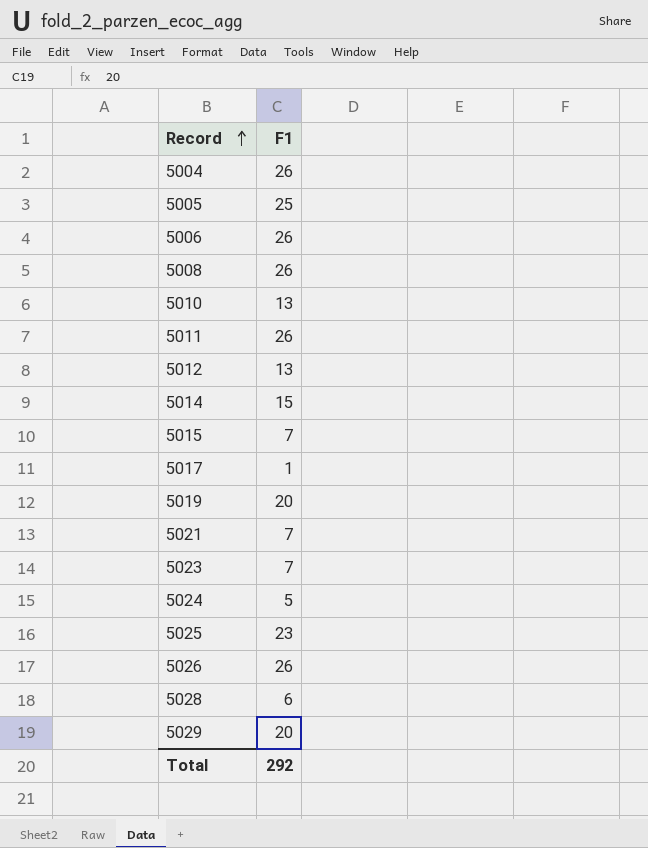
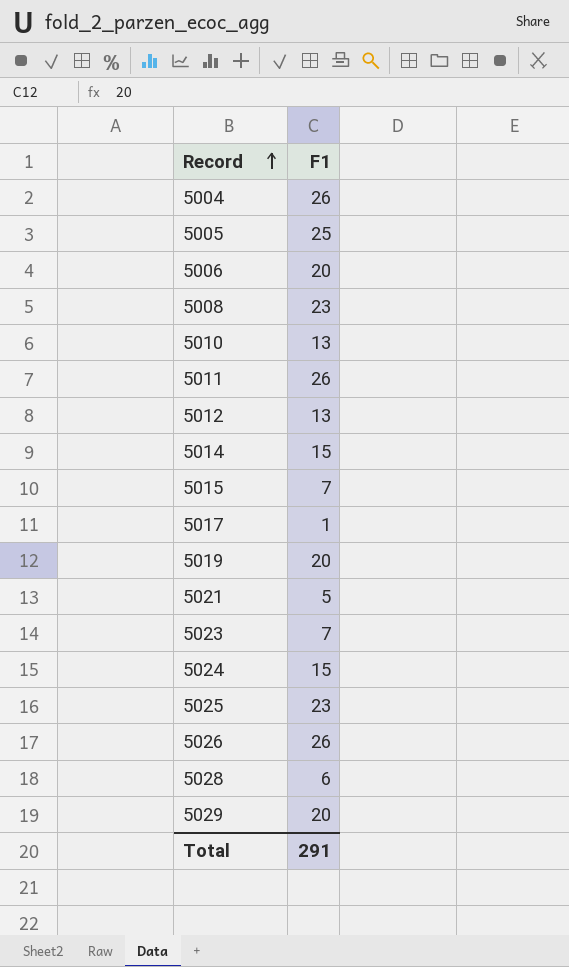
5006 | F1: 26 -> 20
5008 | F1: 26 -> 23
5021 | F1: 7 -> 5
5024 | F1: 5 -> 15
Total | F1: 292 -> 291

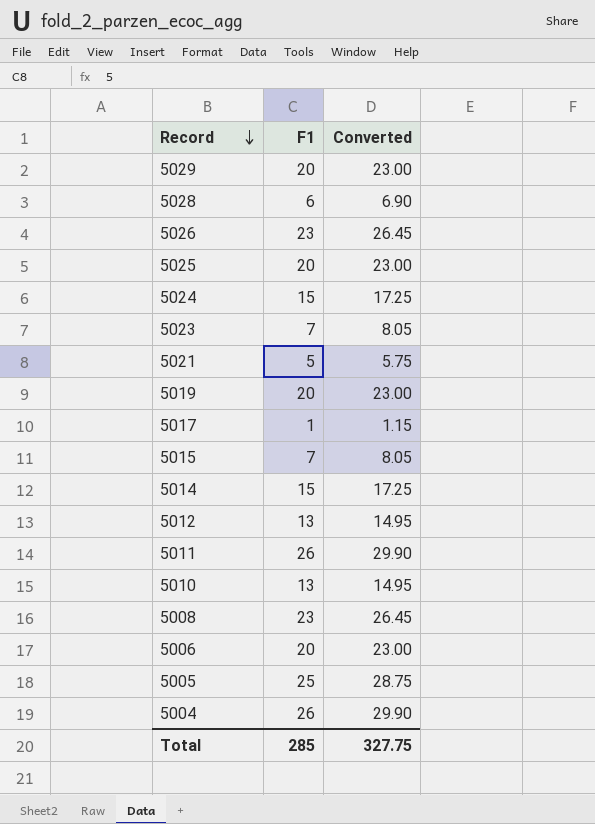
row order: Record ascending -> Record descending
column Converted | formula: none -> [F1] * 1.15
5026 | F1: 26 -> 23
5025 | F1: 23 -> 20
Total | F1: 291 -> 285

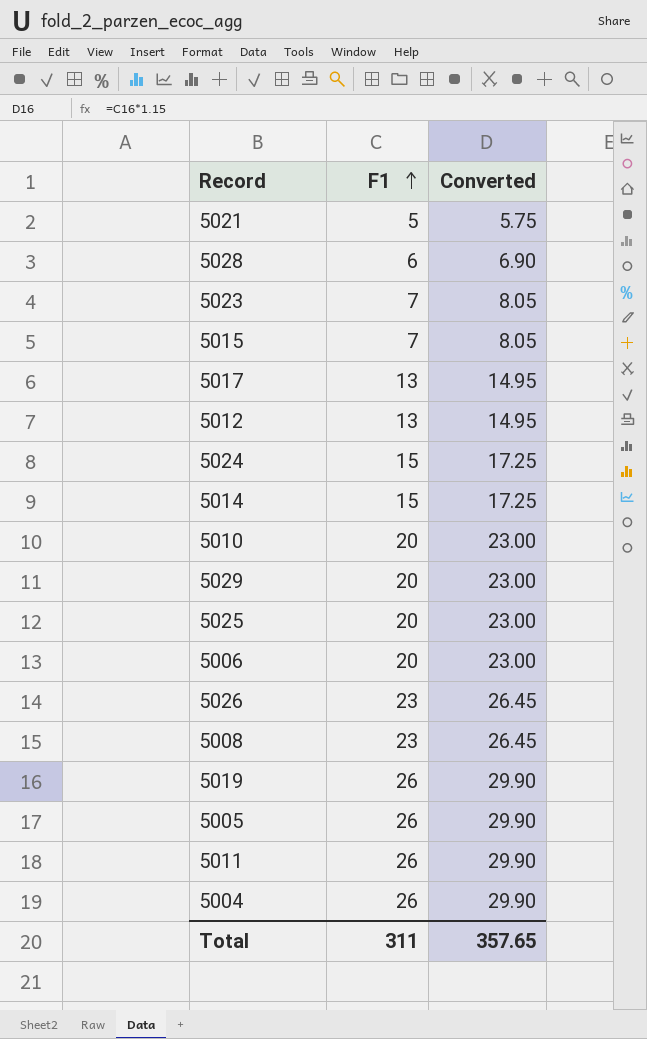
row order: Record descending -> F1 ascending
5017 | F1: 1 -> 13
5017 | Converted: 1.15 -> 14.95
5010 | F1: 13 -> 20
5010 | Converted: 14.95 -> 23.00
5019 | F1: 20 -> 26
5019 | Converted: 23.00 -> 29.90
5005 | F1: 25 -> 26
5005 | Converted: 28.75 -> 29.90
Total | F1: 285 -> 311
Total | Converted: 327.75 -> 357.65

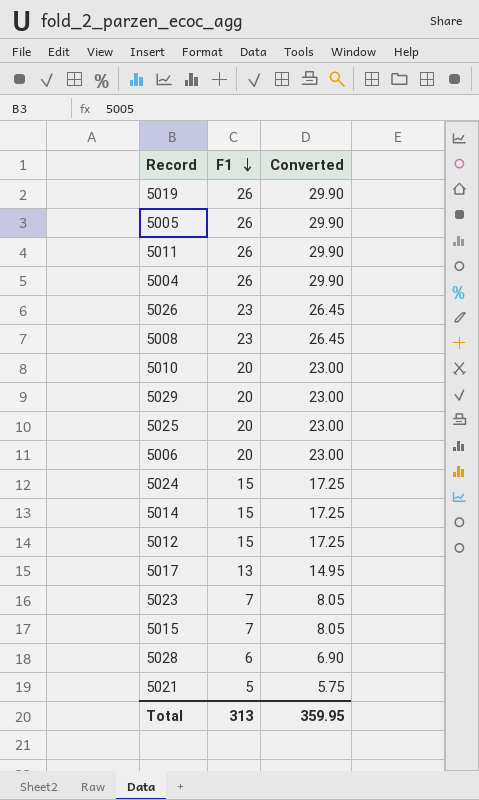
row order: F1 ascending -> F1 descending
5012 | F1: 13 -> 15
5012 | Converted: 14.95 -> 17.25
Total | F1: 311 -> 313
Total | Converted: 357.65 -> 359.95

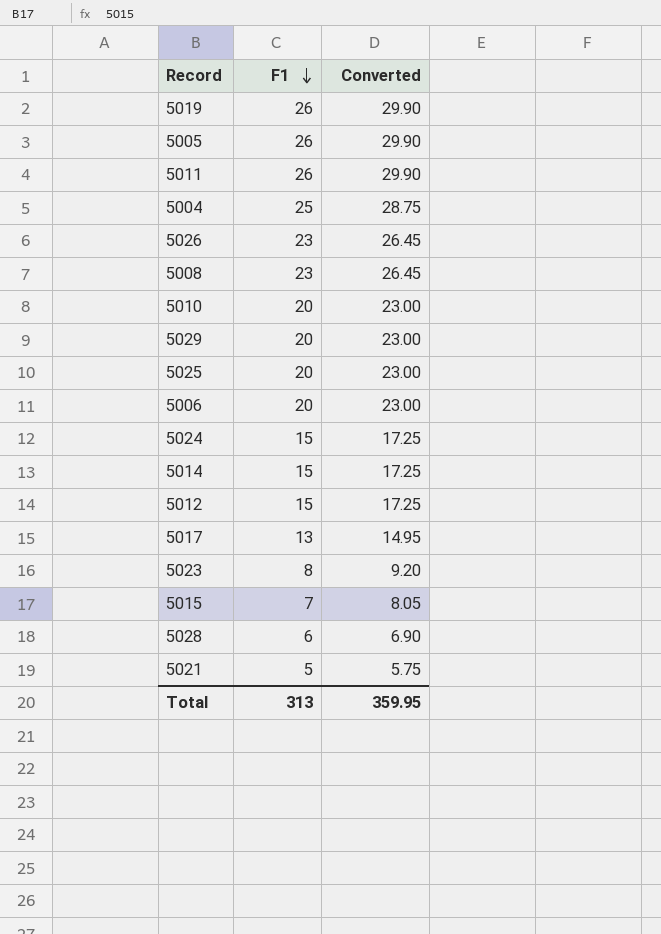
5004 | F1: 26 -> 25
5004 | Converted: 29.90 -> 28.75
5023 | F1: 7 -> 8
5023 | Converted: 8.05 -> 9.20

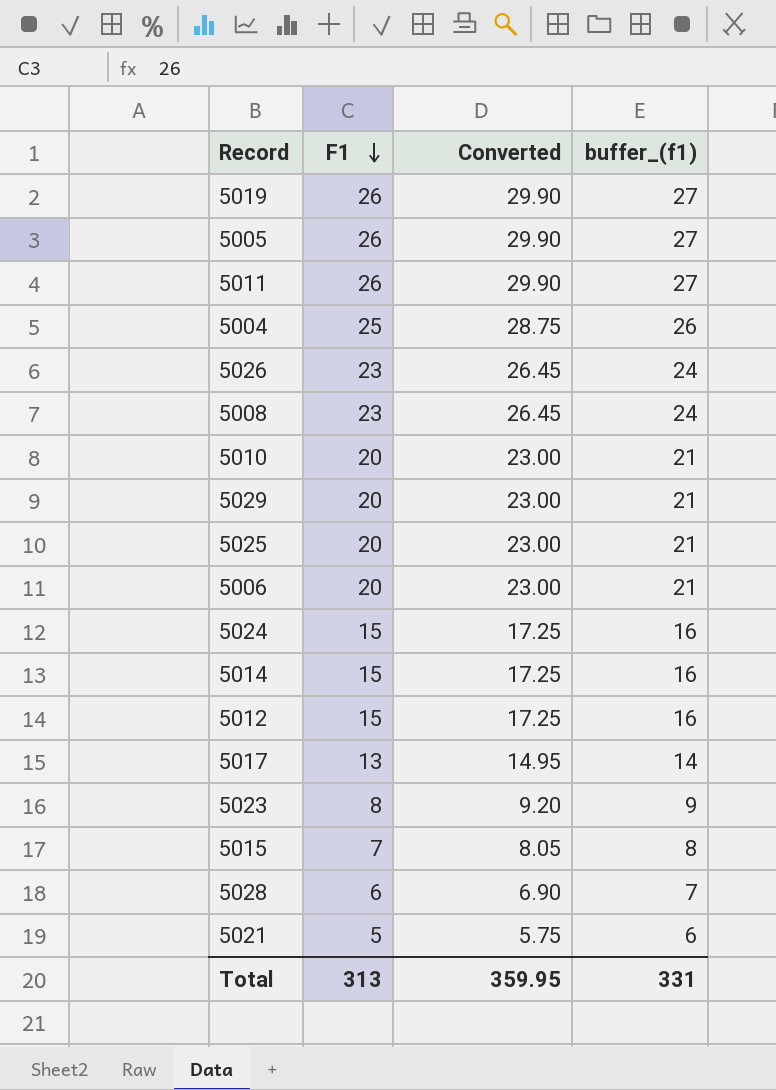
column buffer_(f1) | formula: none -> [F1] + 1

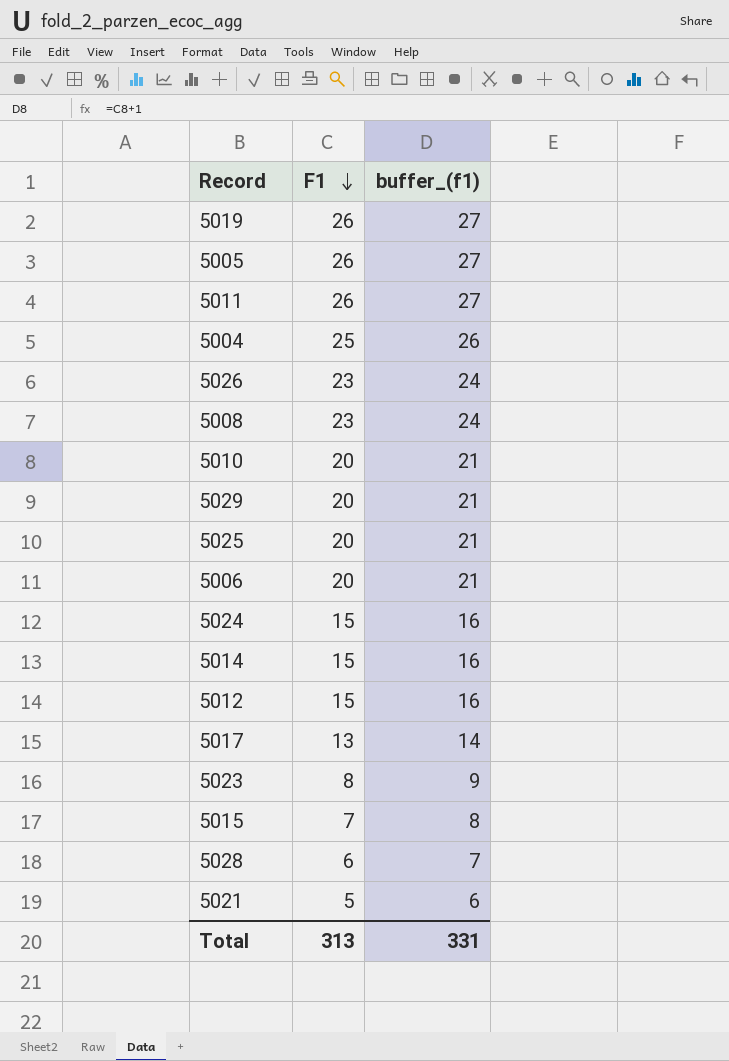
column Converted | formula: [F1] * 1.15 -> none

